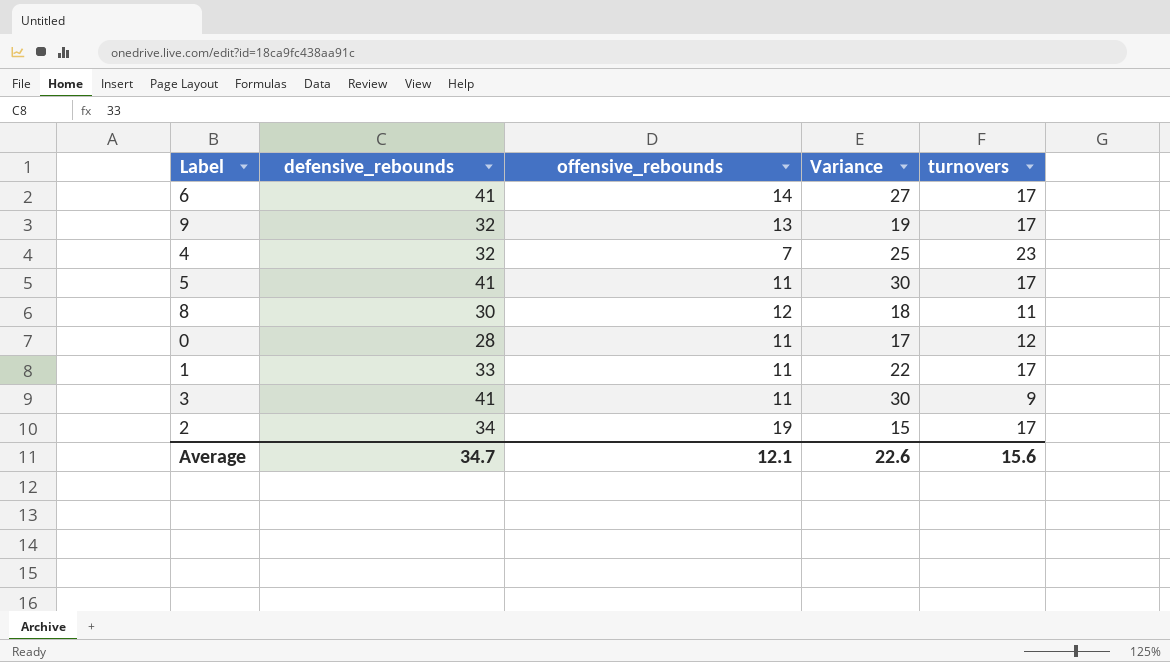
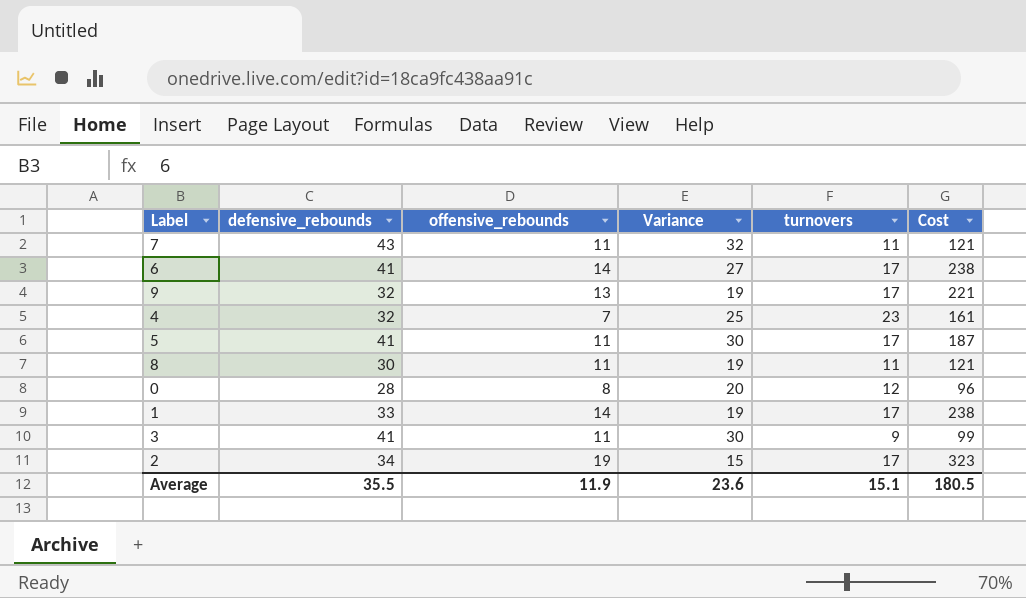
column Cost | formula: none -> [offensive_rebounds] * [turnovers]
row 7: none -> 43 | 11 | 32 | 11 | 121
8 | offensive_rebounds: 12 -> 11
8 | Variance: 18 -> 19
0 | offensive_rebounds: 11 -> 8
0 | Variance: 17 -> 20
1 | offensive_rebounds: 11 -> 14
1 | Variance: 22 -> 19
Average | defensive_rebounds: 34.7 -> 35.5
Average | offensive_rebounds: 12.1 -> 11.9
Average | Variance: 22.6 -> 23.6
Average | turnovers: 15.6 -> 15.1

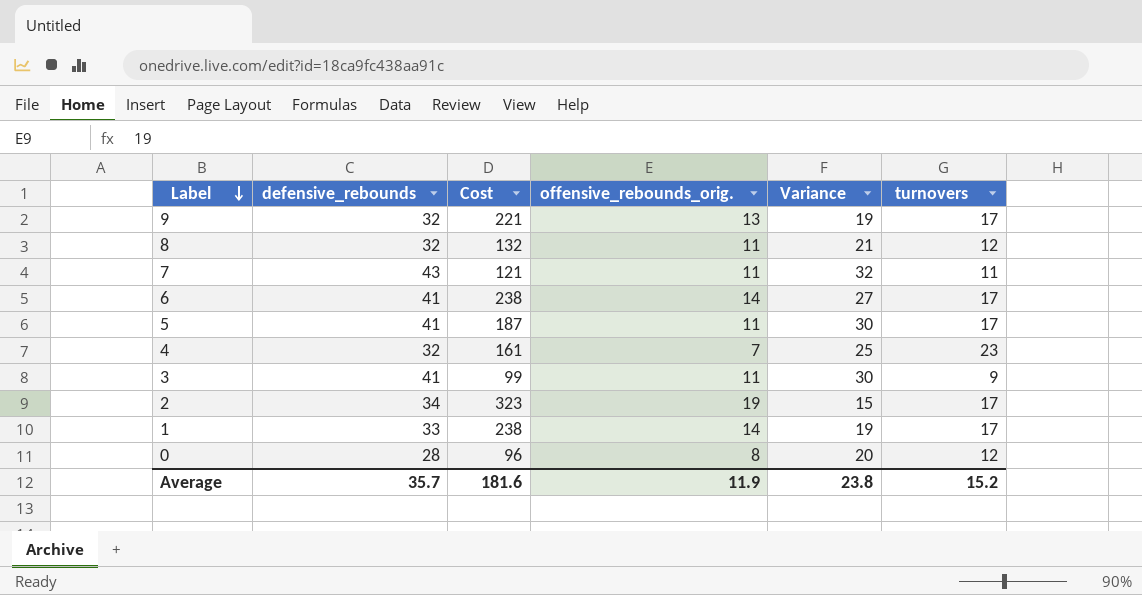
row order: none -> Label descending
column Cost | position: 6 -> 3
column name: offensive_rebounds -> offensive_rebounds_orig.
8 | defensive_rebounds: 30 -> 32
8 | Cost: 121 -> 132
8 | Variance: 19 -> 21
8 | turnovers: 11 -> 12
Average | defensive_rebounds: 35.5 -> 35.7
Average | Cost: 180.5 -> 181.6
Average | Variance: 23.6 -> 23.8
Average | turnovers: 15.1 -> 15.2

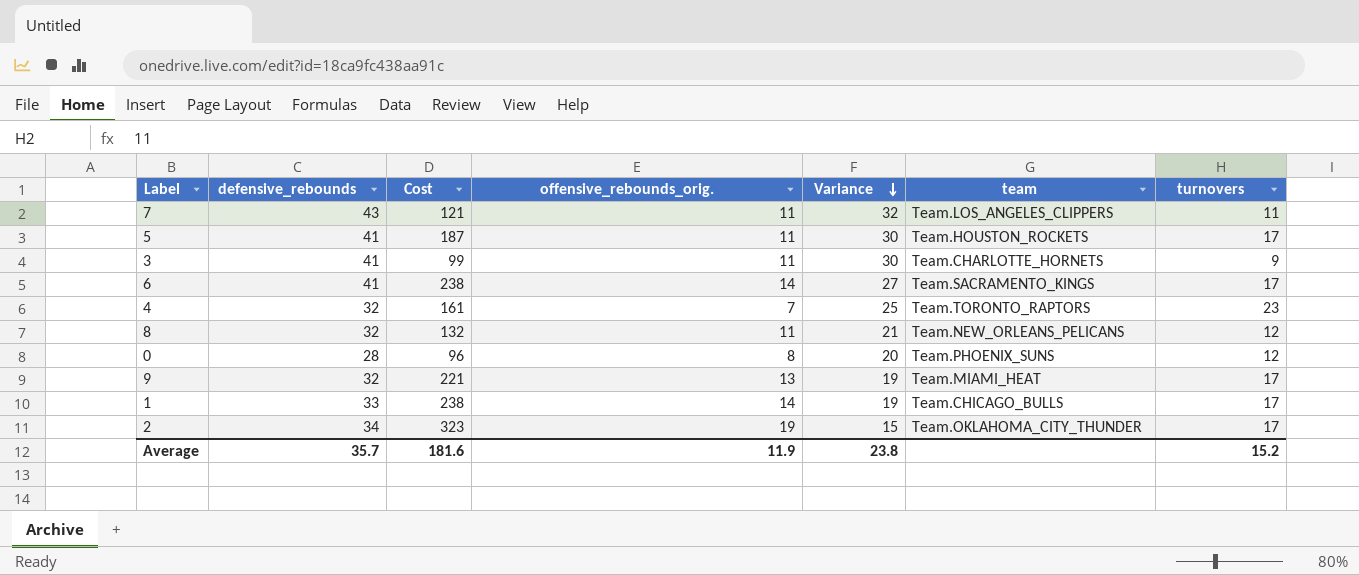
row order: Label descending -> Variance descending
column team | position: none -> 6

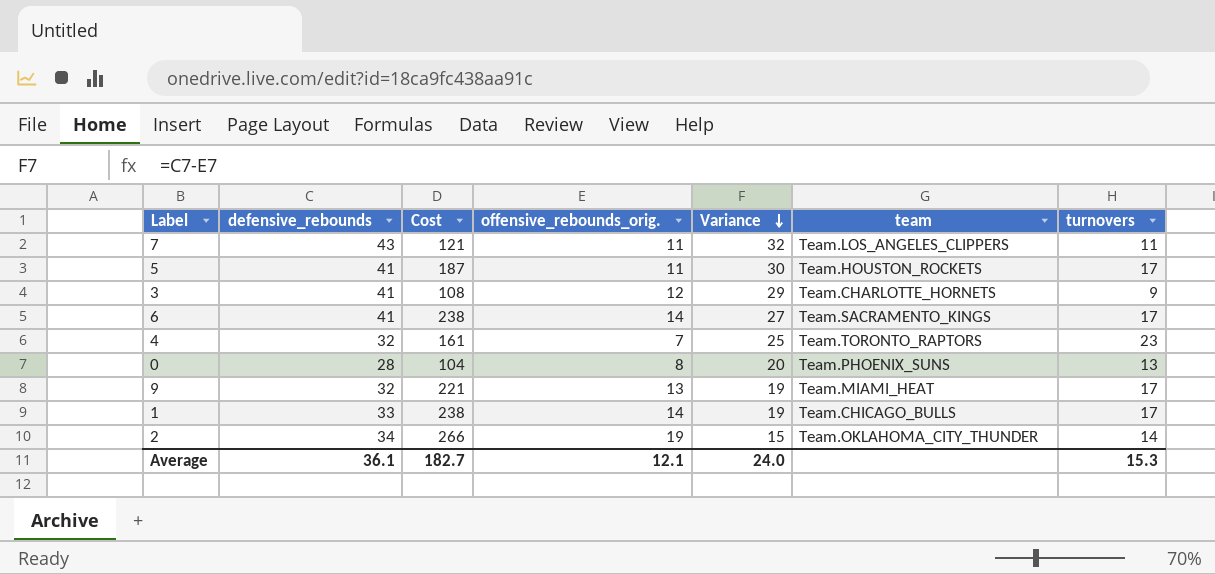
row 8: 32 | 132 | 11 | 21 | Team.NEW_ORLEANS_PELICANS | 12 -> none
3 | Cost: 99 -> 108
3 | offensive_rebounds_orig.: 11 -> 12
3 | Variance: 30 -> 29
0 | Cost: 96 -> 104
0 | turnovers: 12 -> 13
2 | Cost: 323 -> 266
2 | turnovers: 17 -> 14
Average | defensive_rebounds: 35.7 -> 36.1
Average | Cost: 181.6 -> 182.7
Average | offensive_rebounds_orig.: 11.9 -> 12.1
Average | Variance: 23.8 -> 24.0
Average | turnovers: 15.2 -> 15.3

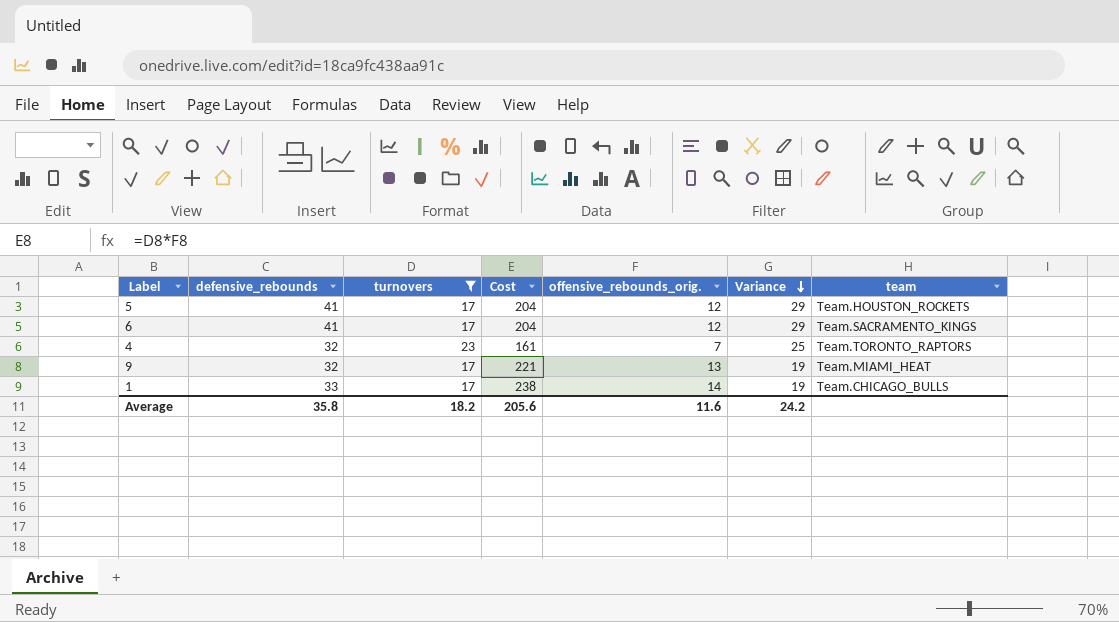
filter: none -> turnovers >= 17
column turnovers | position: 7 -> 3
5 | Cost: 187 -> 204
5 | offensive_rebounds_orig.: 11 -> 12
5 | Variance: 30 -> 29
6 | Cost: 238 -> 204
6 | offensive_rebounds_orig.: 14 -> 12
6 | Variance: 27 -> 29
Average | defensive_rebounds: 36.1 -> 35.8
Average | turnovers: 15.3 -> 18.2
Average | Cost: 182.7 -> 205.6
Average | offensive_rebounds_orig.: 12.1 -> 11.6
Average | Variance: 24.0 -> 24.2

